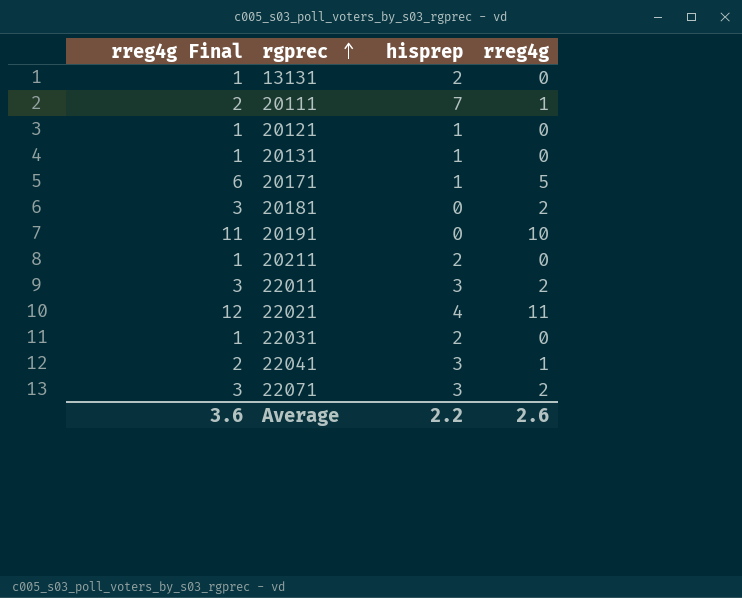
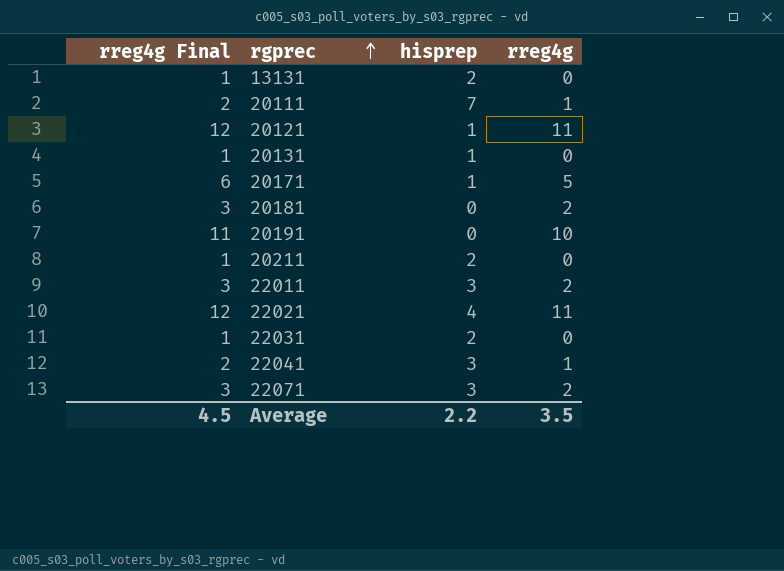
20121 | rreg4g Final: 1 -> 12
20121 | rreg4g: 0 -> 11
Average | rreg4g Final: 3.6 -> 4.5
Average | rreg4g: 2.6 -> 3.5

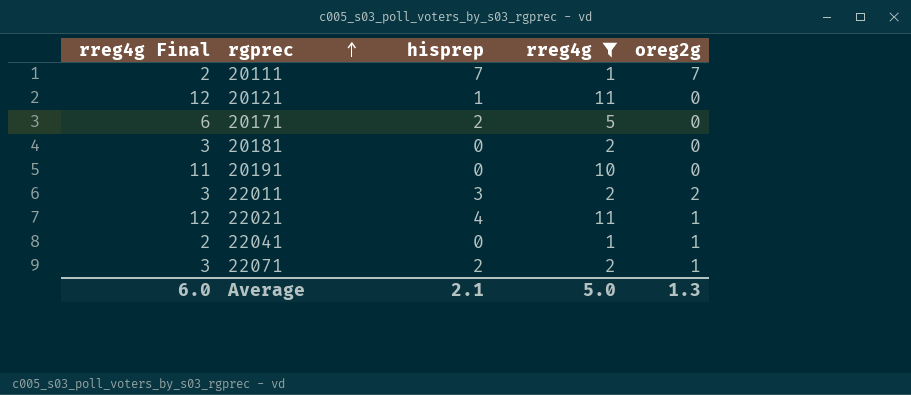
filter: none -> rreg4g != 0
column oreg2g | position: none -> 5
20171 | hisprep: 1 -> 2
22041 | hisprep: 3 -> 0
22071 | hisprep: 3 -> 2
Average | rreg4g Final: 4.5 -> 6.0
Average | hisprep: 2.2 -> 2.1
Average | rreg4g: 3.5 -> 5.0

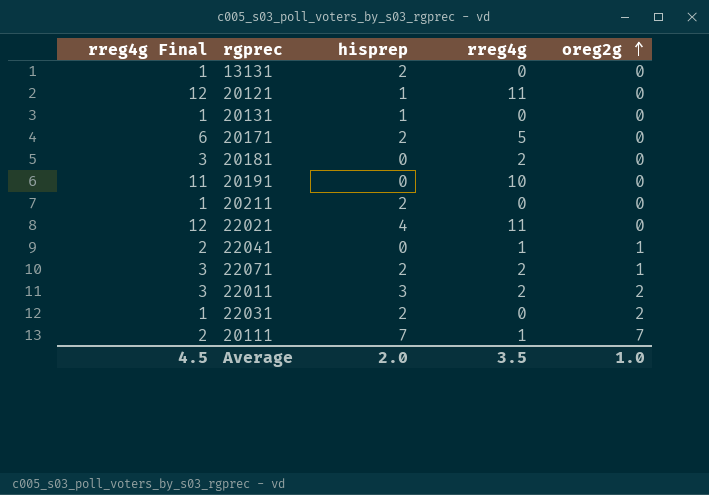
filter: rreg4g != 0 -> none
row order: rgprec ascending -> oreg2g ascending
22021 | oreg2g: 1 -> 0
Average | rreg4g Final: 6.0 -> 4.5
Average | hisprep: 2.1 -> 2.0
Average | rreg4g: 5.0 -> 3.5
Average | oreg2g: 1.3 -> 1.0

